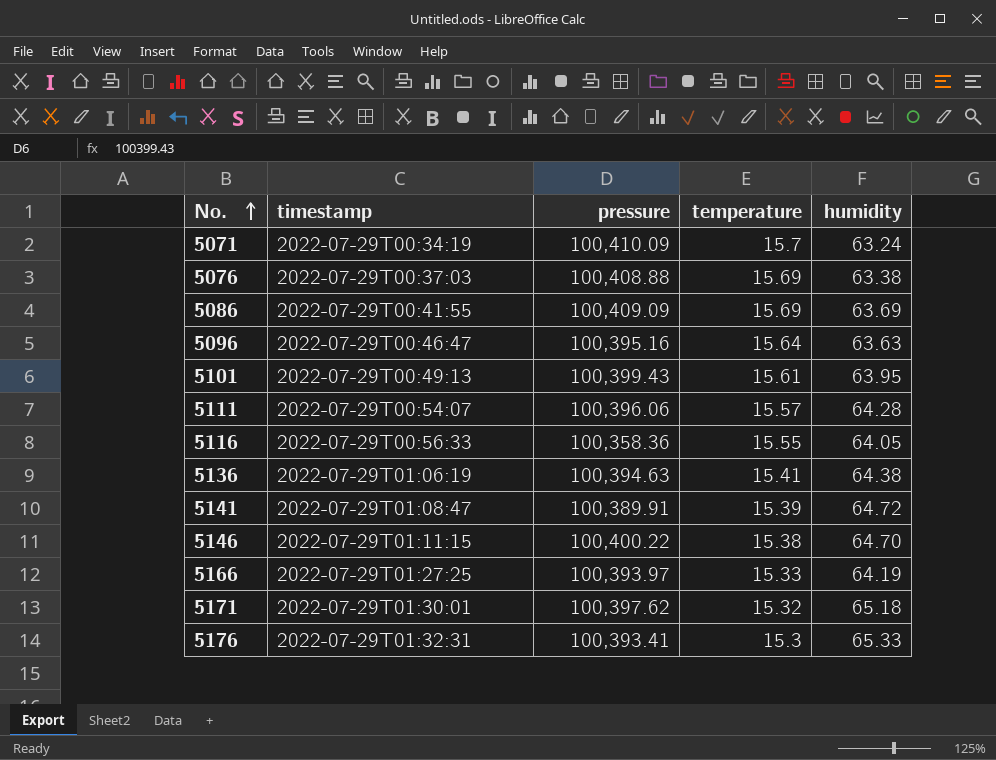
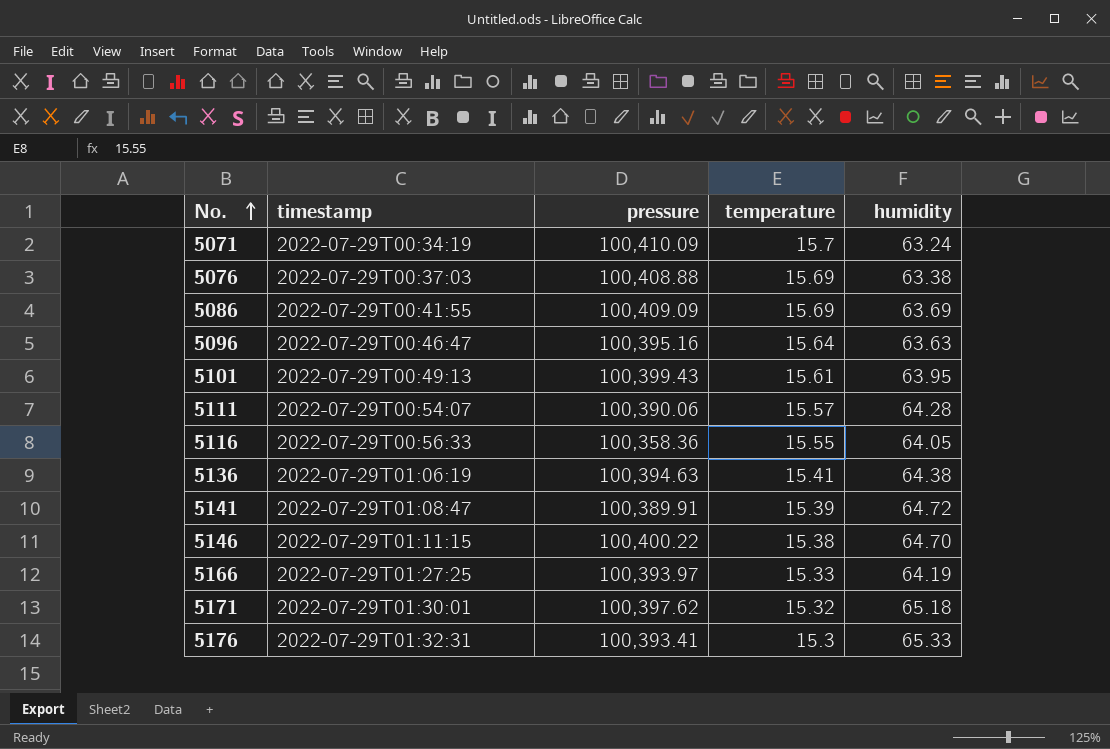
5111 | pressure: 100,396.06 -> 100,390.06

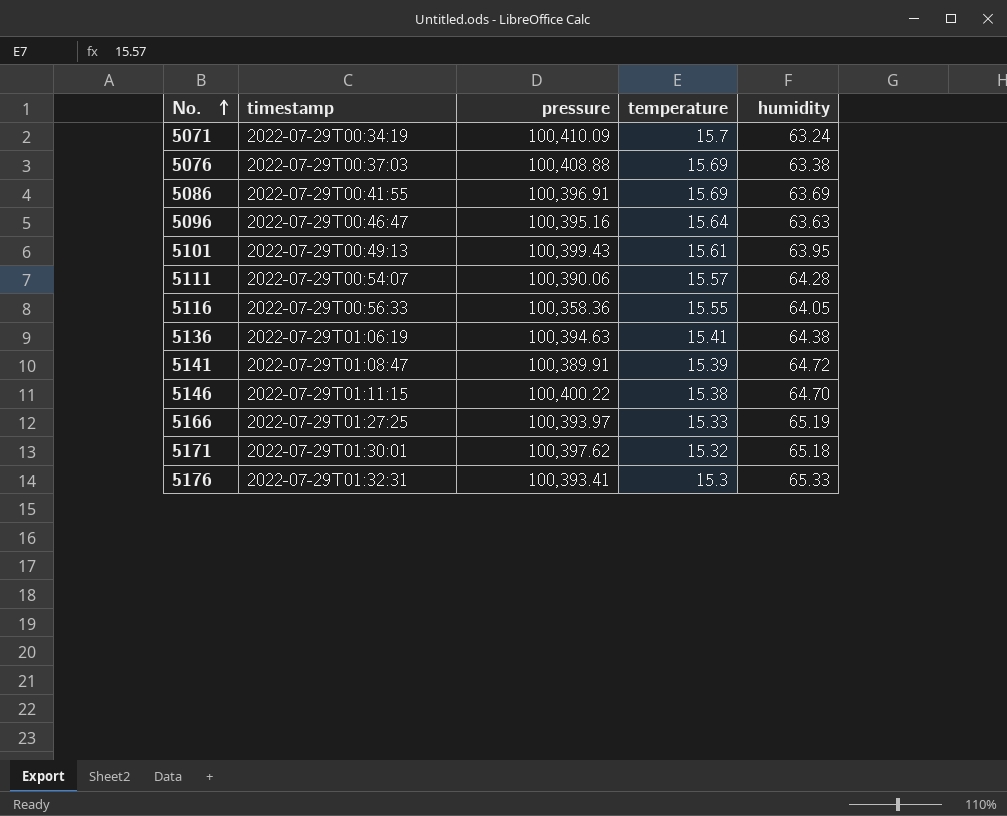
5086 | pressure: 100,409.09 -> 100,396.91
5166 | humidity: 64.19 -> 65.19

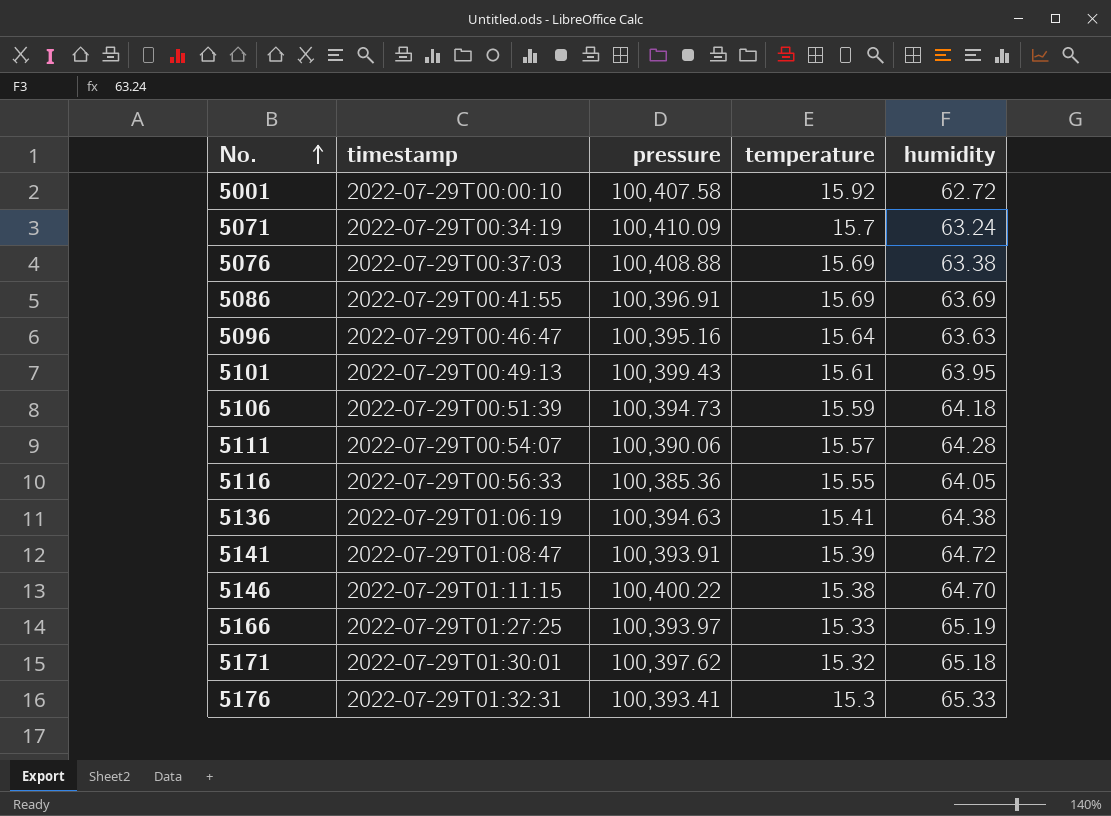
row 5001: none -> 2022-07-29T00:00:10 | 100,407.58 | 15.92 | 62.72
row 5106: none -> 2022-07-29T00:51:39 | 100,394.73 | 15.59 | 64.18
5116 | pressure: 100,358.36 -> 100,385.36
5141 | pressure: 100,389.91 -> 100,393.91

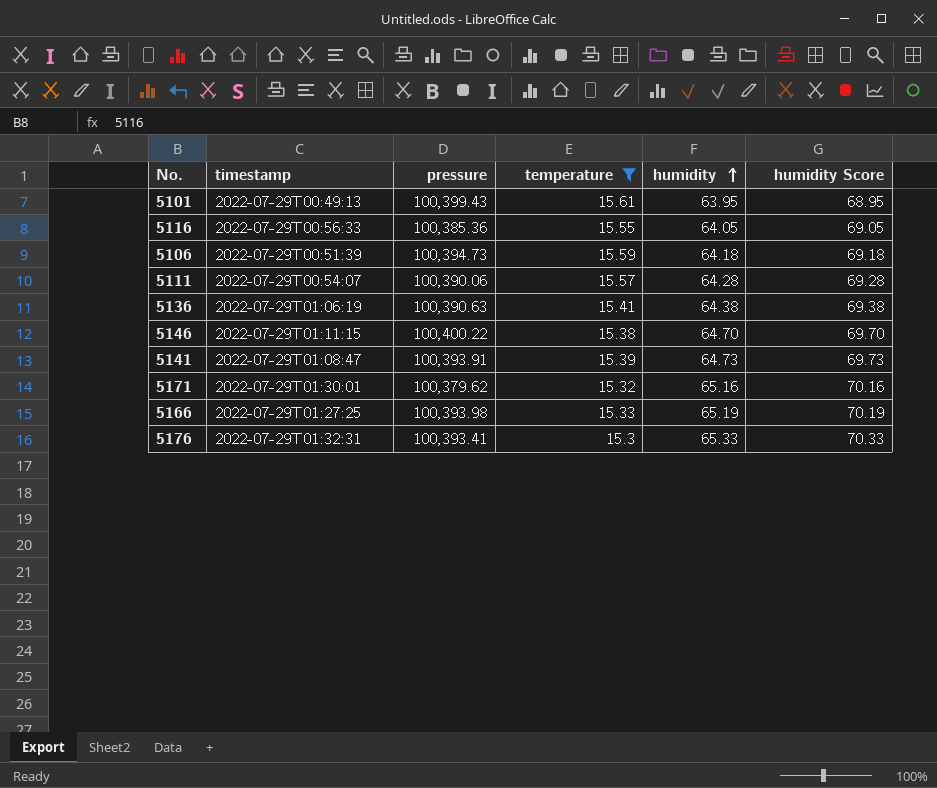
filter: none -> temperature <= 15.61
row order: No. ascending -> humidity ascending
column humidity Score | formula: none -> [humidity] + 5
5136 | pressure: 100,394.63 -> 100,390.63
5141 | humidity: 64.72 -> 64.73
5171 | pressure: 100,397.62 -> 100,379.62
5171 | humidity: 65.18 -> 65.16
5166 | pressure: 100,393.97 -> 100,393.98

